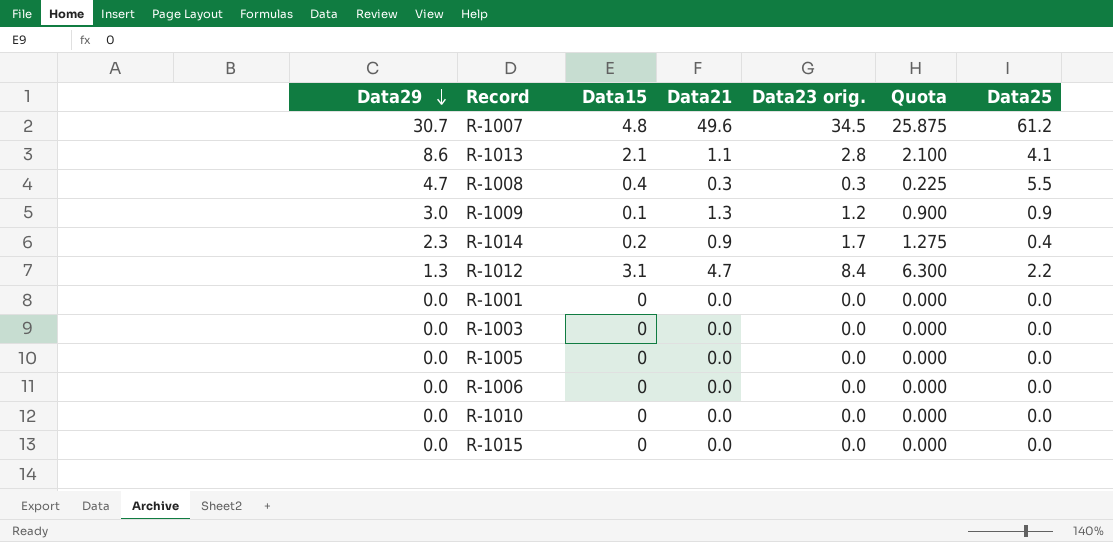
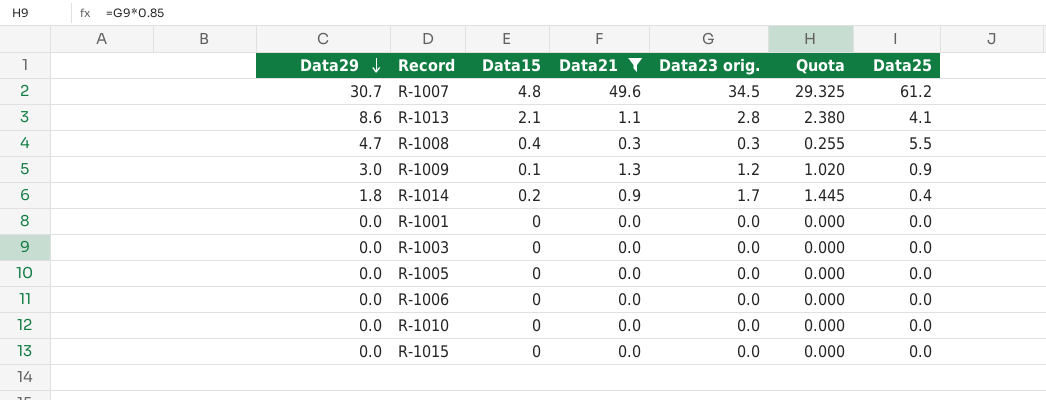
filter: none -> Data21 != 4.7
column Quota | formula: [Data23 orig.] * 0.75 -> [Data23 orig.] * 0.85
R-1014 | Data29: 2.3 -> 1.8

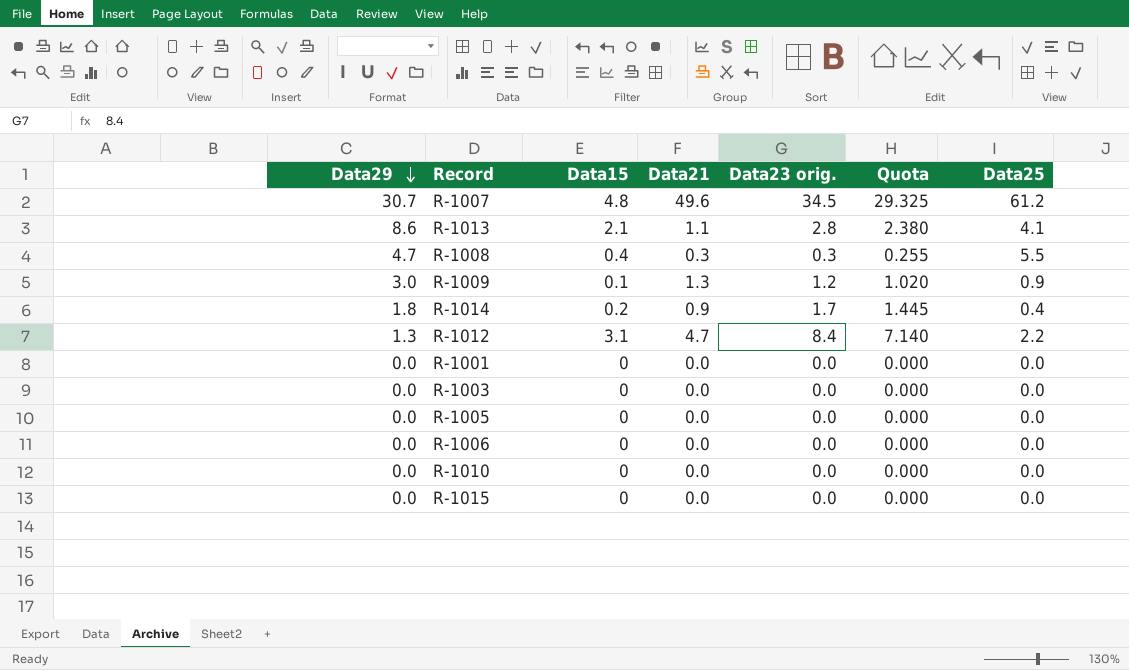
filter: Data21 != 4.7 -> none

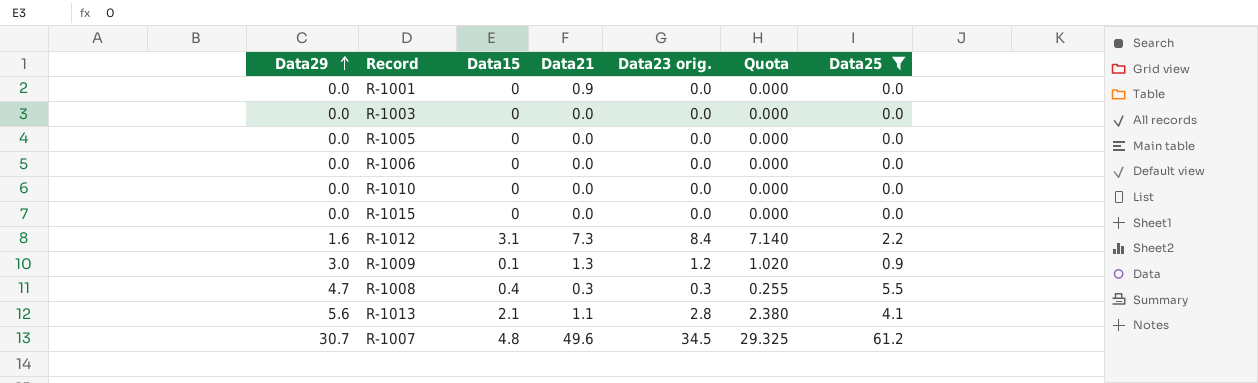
filter: none -> Data25 != 0.4
row order: Data29 descending -> Data29 ascending
R-1001 | Data21: 0.0 -> 0.9
R-1012 | Data29: 1.3 -> 1.6
R-1012 | Data21: 4.7 -> 7.3
R-1013 | Data29: 8.6 -> 5.6

